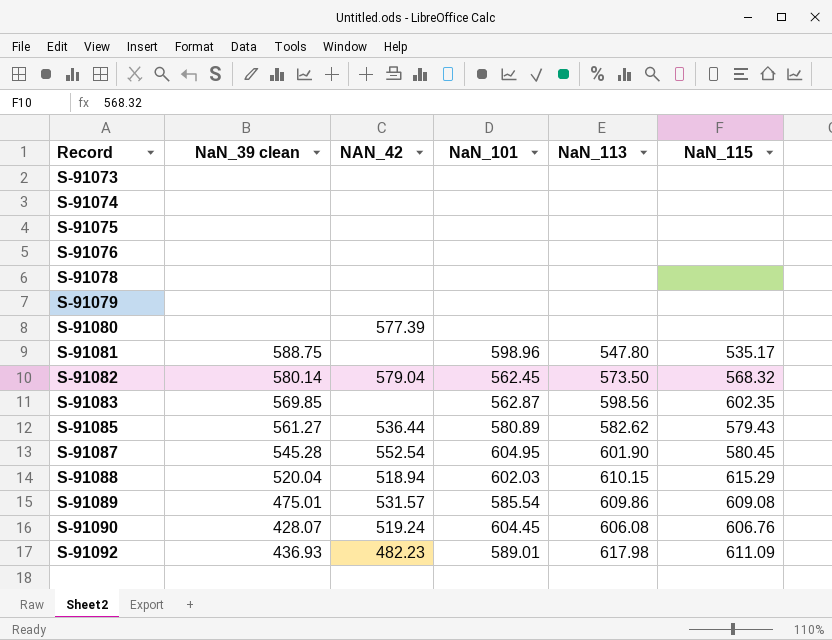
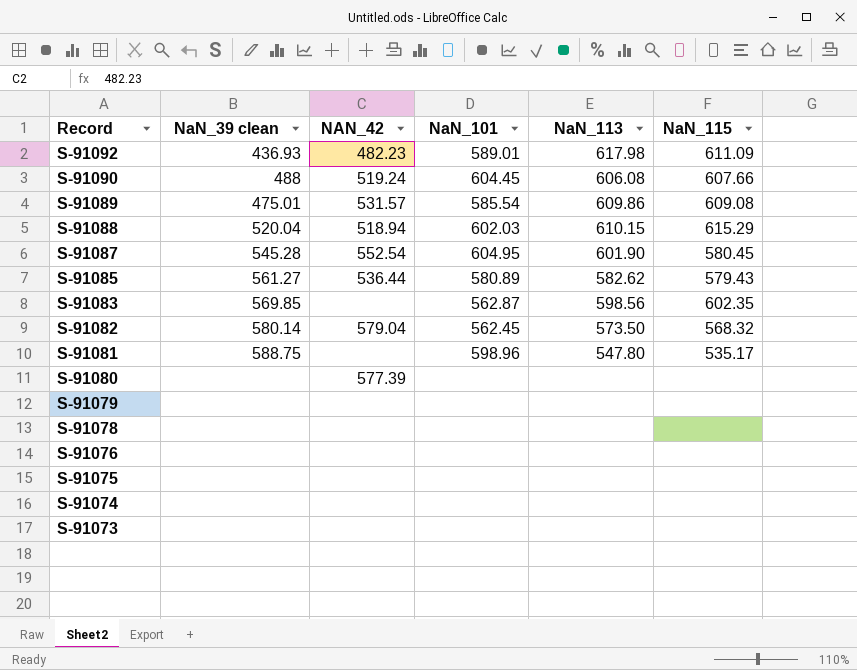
row order: Record ascending -> Record descending
S-91090 | NaN_39 clean: 428.07 -> 488
S-91090 | NaN_115: 606.76 -> 607.66

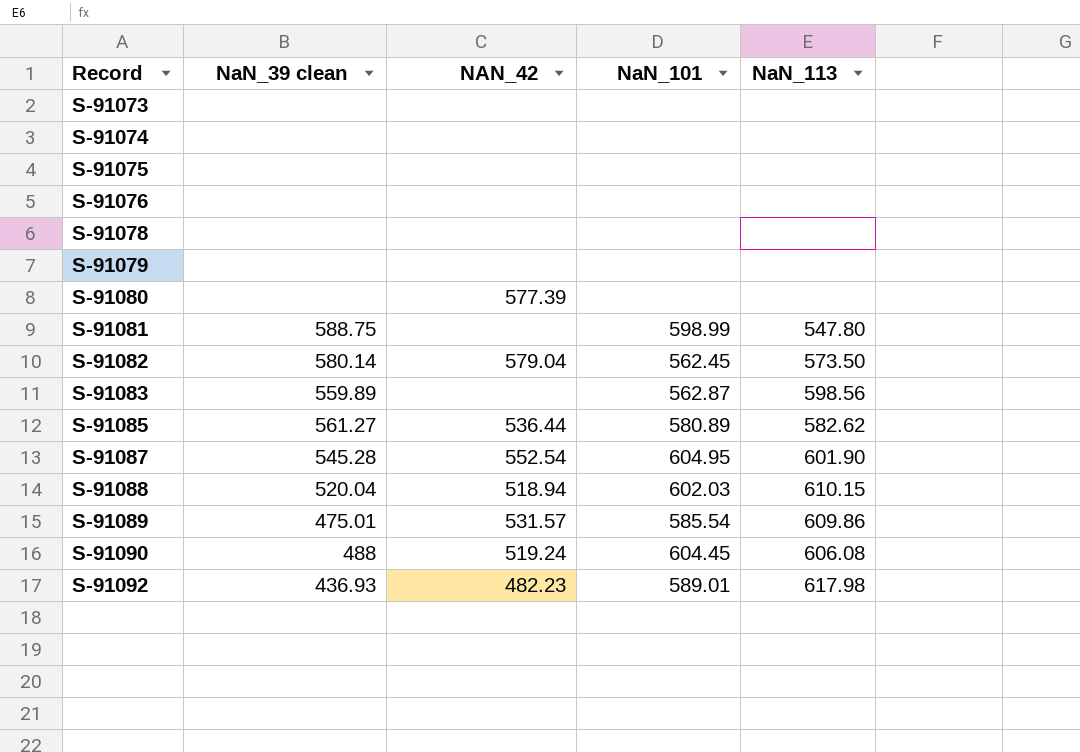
row order: Record descending -> Record ascending
column NaN_115 | position: 6 -> none
S-91081 | NaN_101: 598.96 -> 598.99
S-91083 | NaN_39 clean: 569.85 -> 559.89

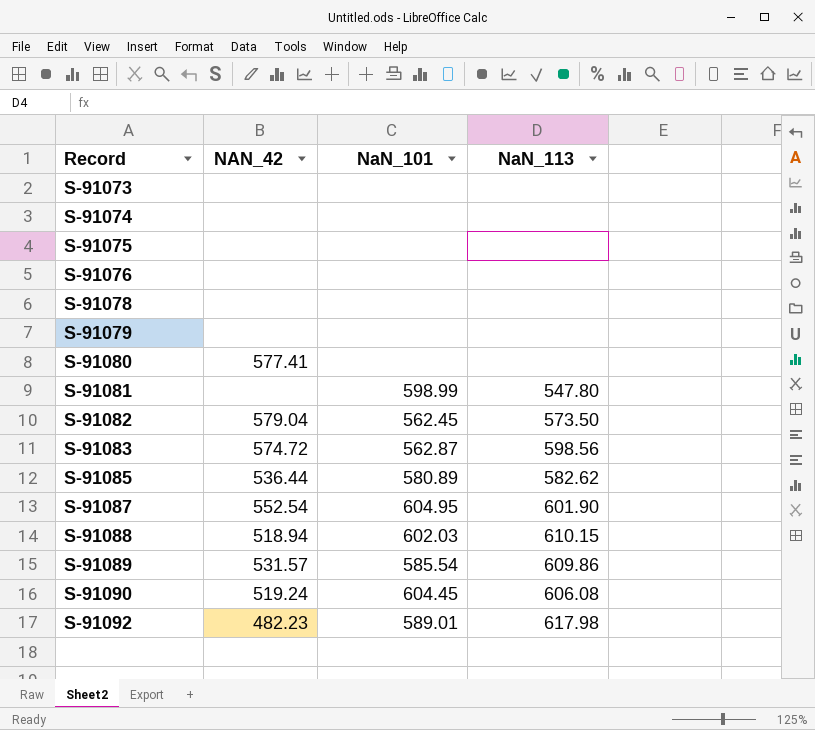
column NaN_39 clean | position: 2 -> none
S-91080 | NAN_42: 577.39 -> 577.41
S-91083 | NAN_42: none -> 574.72

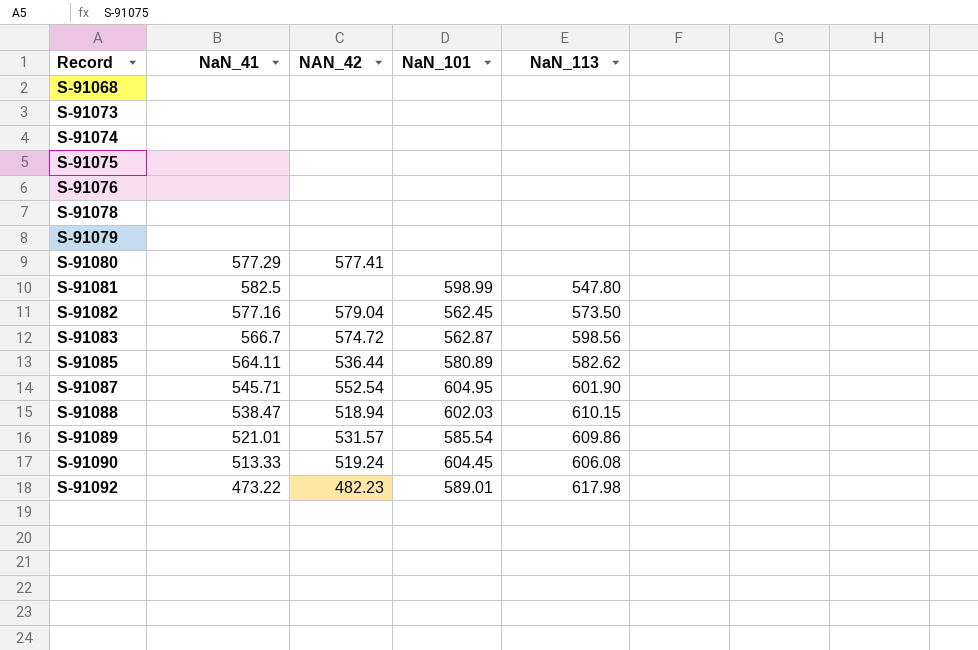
column NaN_41 | position: none -> 2
row S-91068: none -> none | none | none | none

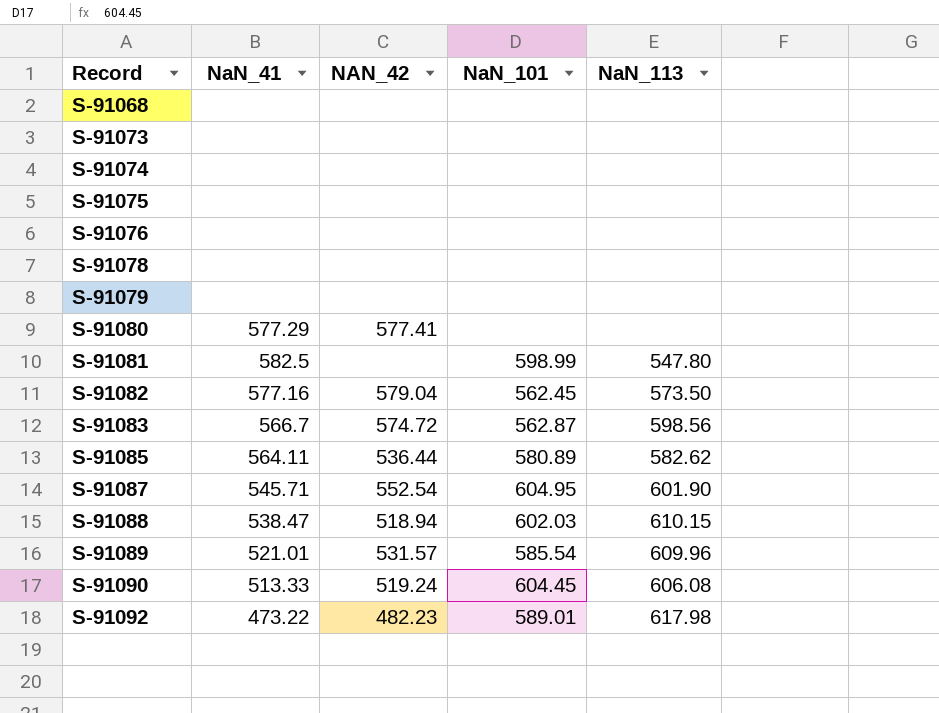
S-91089 | NaN_113: 609.86 -> 609.96

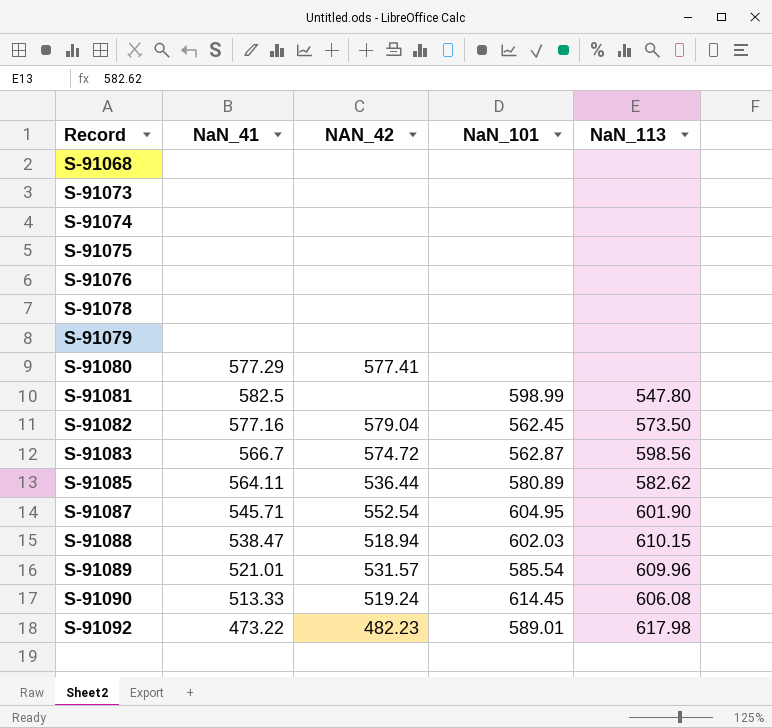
S-91090 | NaN_101: 604.45 -> 614.45

